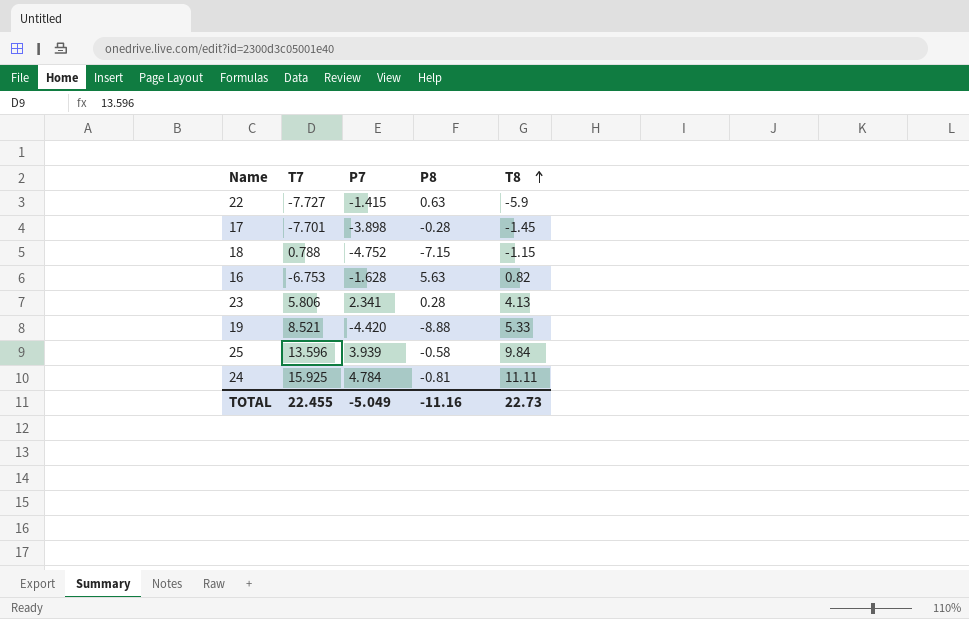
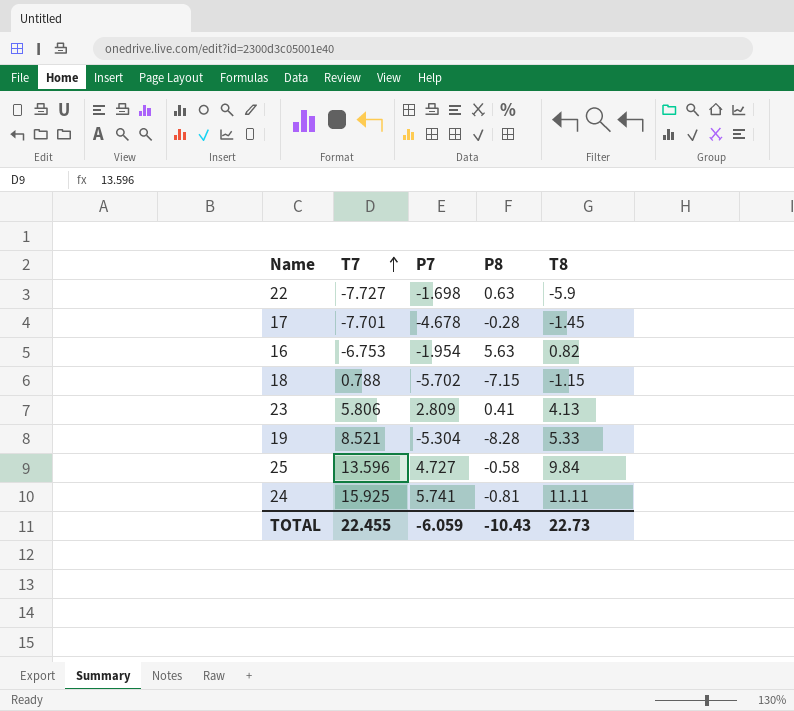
row order: T8 ascending -> T7 ascending
22 | P7: -1.415 -> -1.698
17 | P7: -3.898 -> -4.678
16 | P7: -1.628 -> -1.954
18 | P7: -4.752 -> -5.702
23 | P7: 2.341 -> 2.809
23 | P8: 0.28 -> 0.41
19 | P7: -4.420 -> -5.304
19 | P8: -8.88 -> -8.28
25 | P7: 3.939 -> 4.727
24 | P7: 4.784 -> 5.741
TOTAL | P7: -5.049 -> -6.059
TOTAL | P8: -11.16 -> -10.43

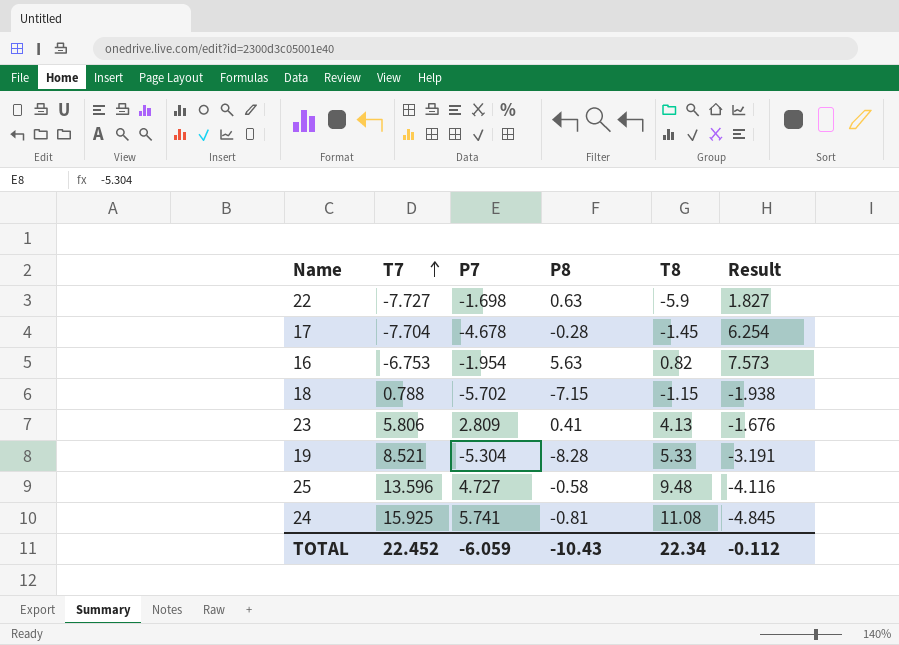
column Result | formula: none -> [T8] - [T7]
17 | T7: -7.701 -> -7.704
25 | T8: 9.84 -> 9.48
24 | T8: 11.11 -> 11.08
TOTAL | T7: 22.455 -> 22.452
TOTAL | T8: 22.73 -> 22.34

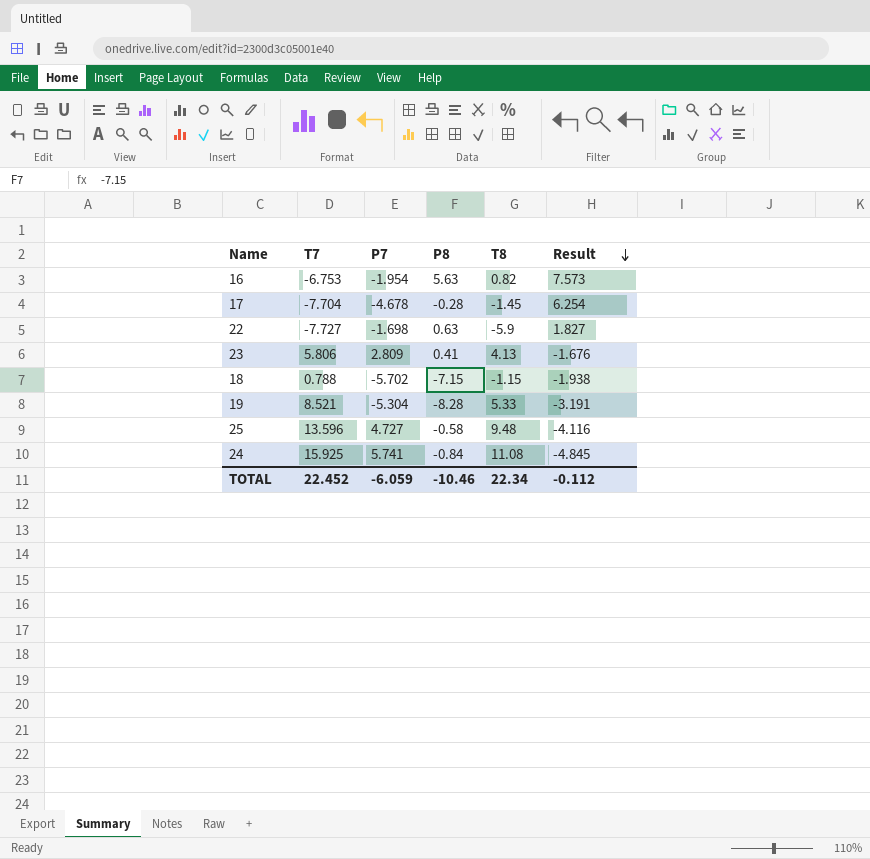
row order: T7 ascending -> Result descending
24 | P8: -0.81 -> -0.84
TOTAL | P8: -10.43 -> -10.46

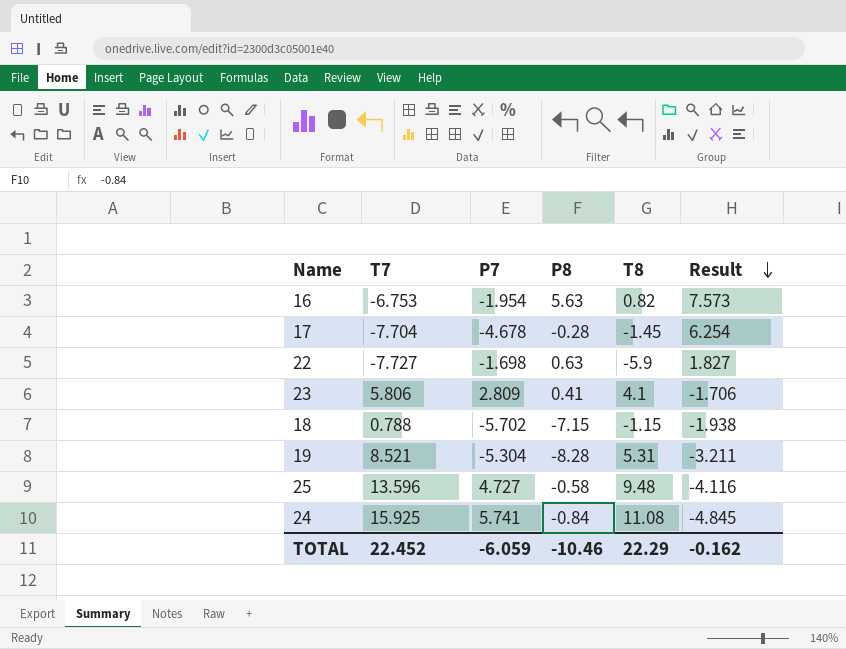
23 | T8: 4.13 -> 4.1
23 | Result: -1.676 -> -1.706
19 | T8: 5.33 -> 5.31
19 | Result: -3.191 -> -3.211
TOTAL | T8: 22.34 -> 22.29
TOTAL | Result: -0.112 -> -0.162

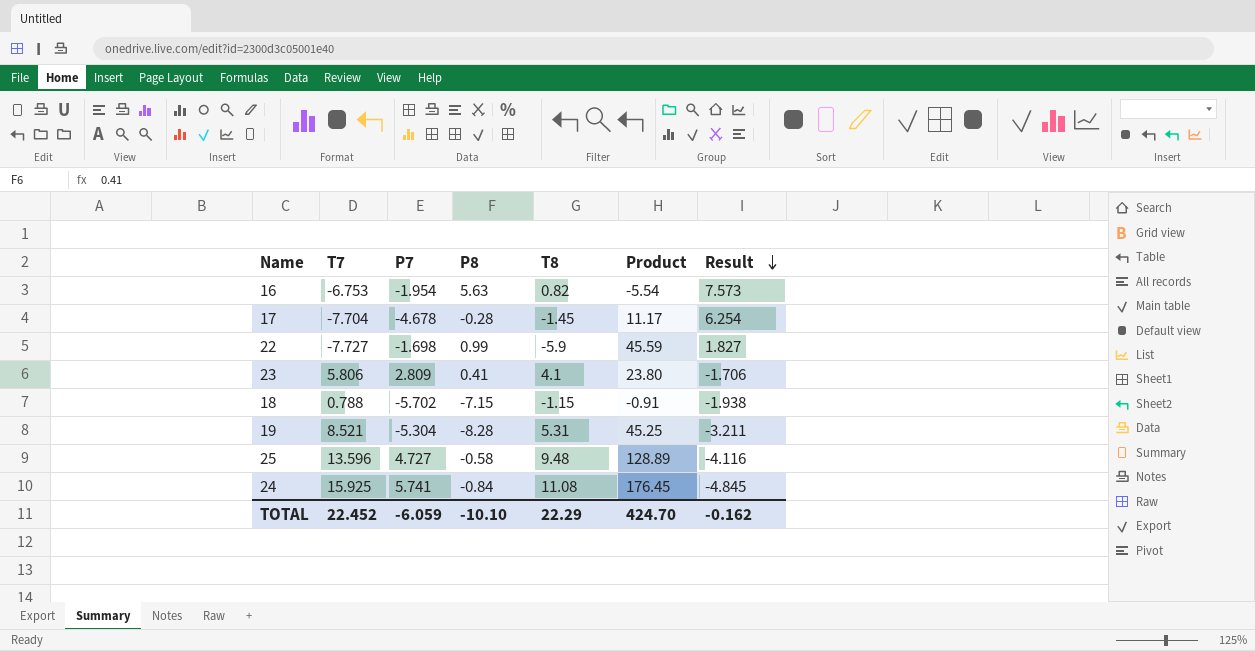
column Product | formula: none -> [T7] * [T8]
22 | P8: 0.63 -> 0.99
TOTAL | P8: -10.46 -> -10.10

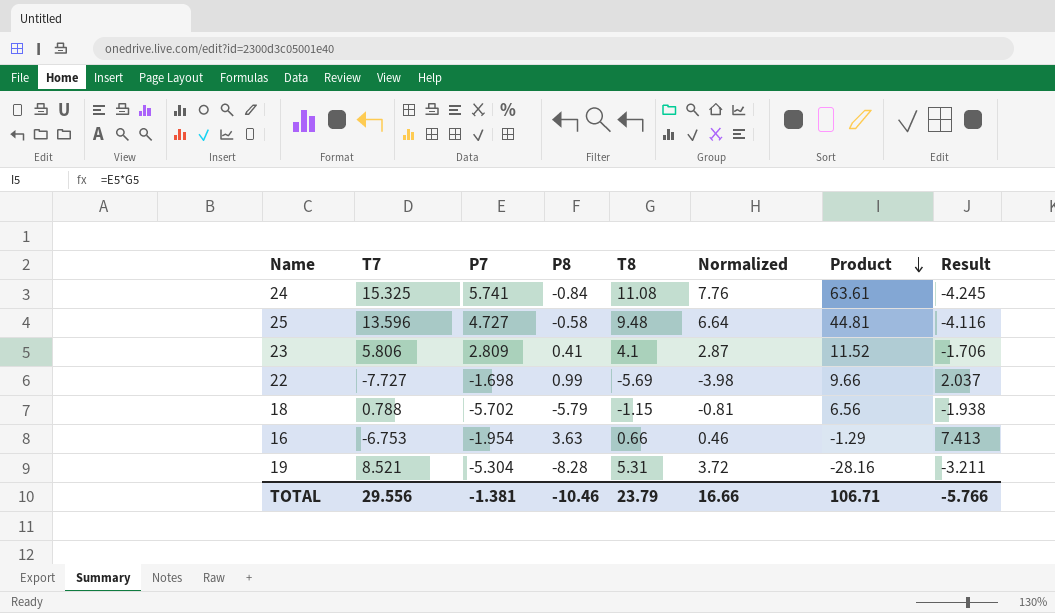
row order: Result descending -> Product descending
column Normalized | formula: none -> [T8] * 0.7
column Product | formula: [T7] * [T8] -> [P7] * [T8]
row 17: -7.704 | -4.678 | -0.28 | -1.45 | 11.17 | 6.254 -> none
24 | T7: 15.925 -> 15.325
24 | Result: -4.845 -> -4.245
22 | T8: -5.9 -> -5.69
22 | Result: 1.827 -> 2.037
18 | P8: -7.15 -> -5.79
16 | P8: 5.63 -> 3.63
16 | T8: 0.82 -> 0.66
16 | Result: 7.573 -> 7.413
TOTAL | T7: 22.452 -> 29.556
TOTAL | P7: -6.059 -> -1.381
TOTAL | P8: -10.10 -> -10.46
TOTAL | T8: 22.29 -> 23.79
TOTAL | Product: 424.70 -> 106.71
TOTAL | Result: -0.162 -> -5.766

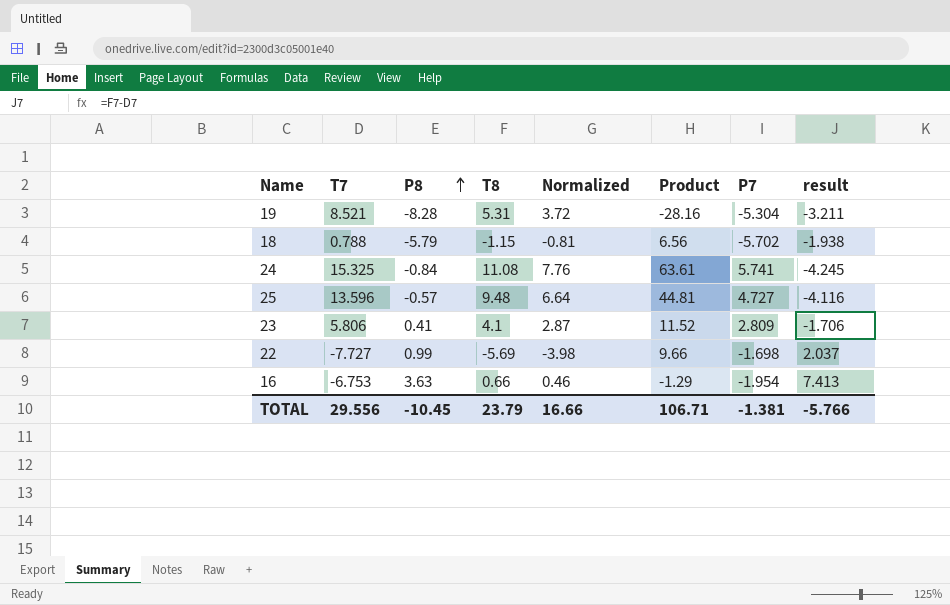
row order: Product descending -> P8 ascending
column P7 | position: 3 -> 7
column name: Result -> result
25 | P8: -0.58 -> -0.57
TOTAL | P8: -10.46 -> -10.45

